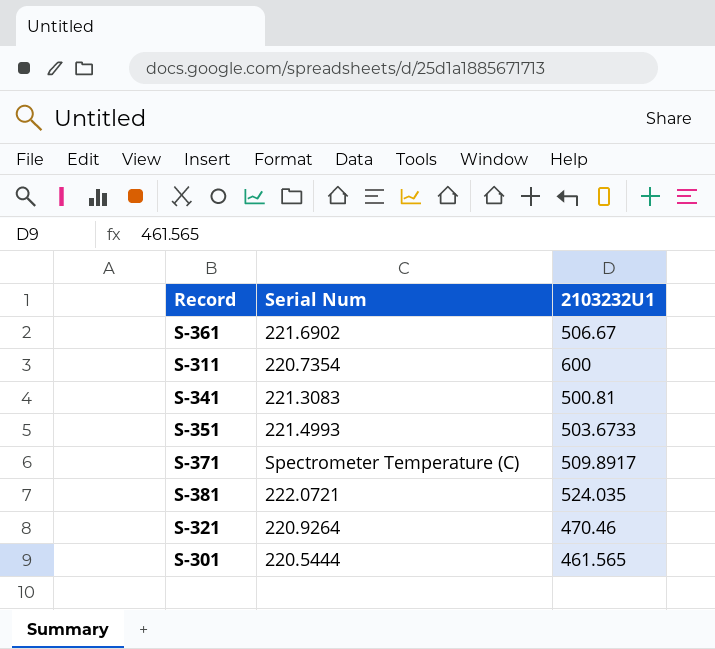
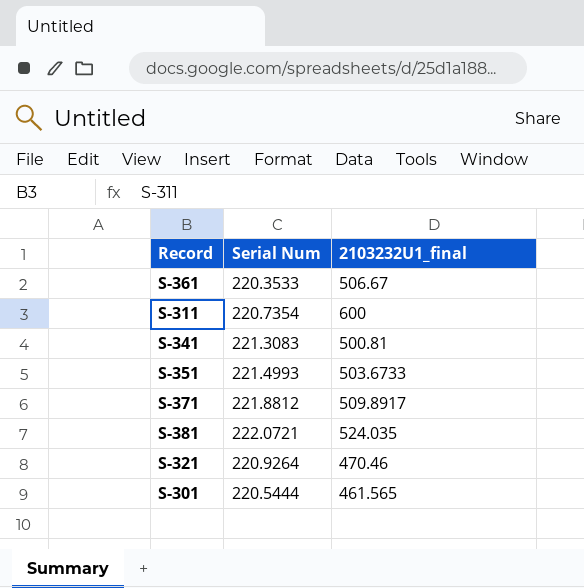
column name: 2103232U1 -> 2103232U1_final
S-361 | Serial Num: 221.6902 -> 220.3533
S-371 | Serial Num: Spectrometer Temperature (C) -> 221.8812

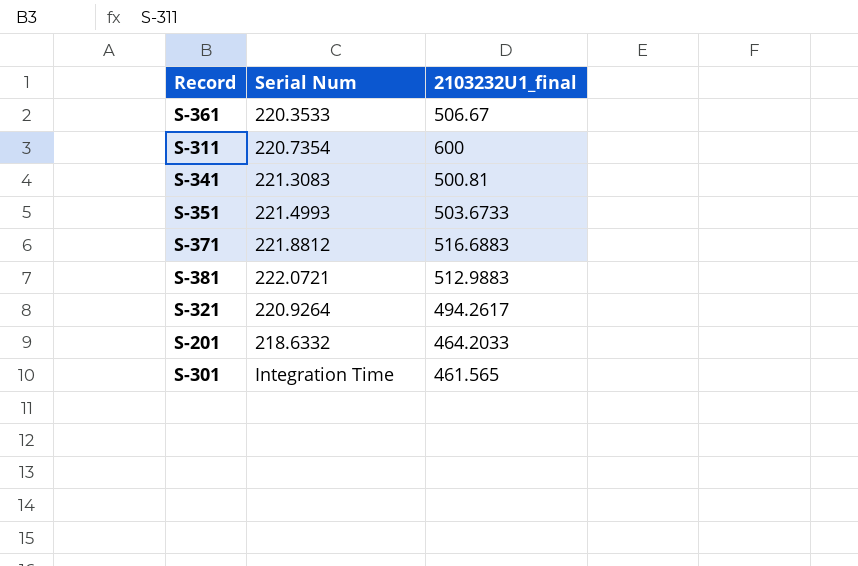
S-371 | 2103232U1_final: 509.8917 -> 516.6883
S-381 | 2103232U1_final: 524.035 -> 512.9883
S-321 | 2103232U1_final: 470.46 -> 494.2617
row S-201: none -> 218.6332 | 464.2033
S-301 | Serial Num: 220.5444 -> Integration Time

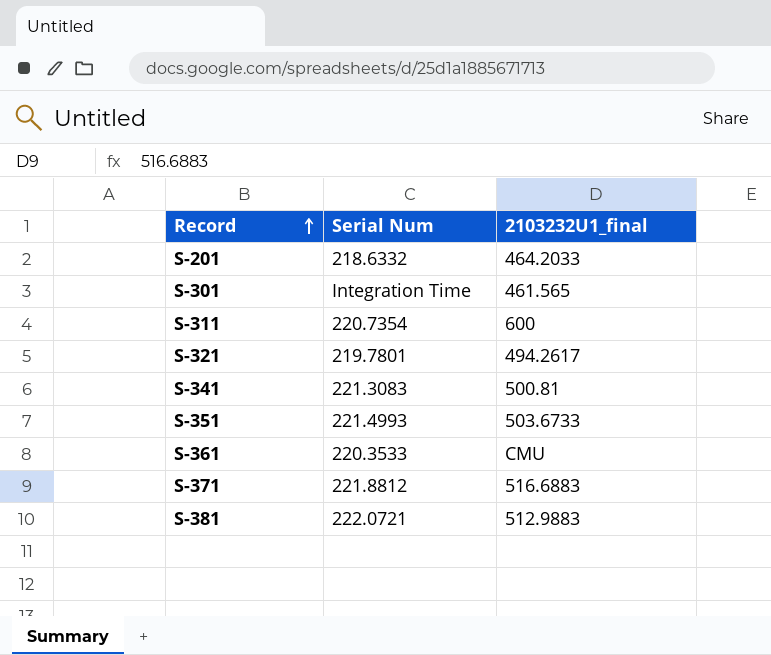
row order: none -> Record ascending
S-321 | Serial Num: 220.9264 -> 219.7801
S-361 | 2103232U1_final: 506.67 -> CMU

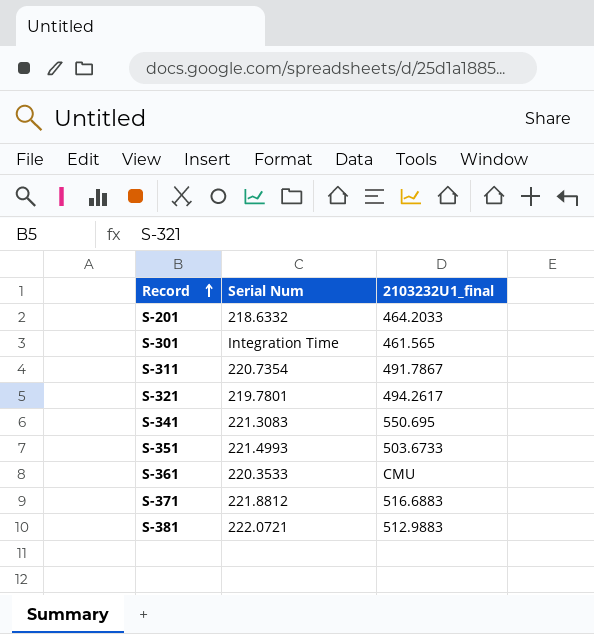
S-311 | 2103232U1_final: 600 -> 491.7867
S-341 | 2103232U1_final: 500.81 -> 550.695

